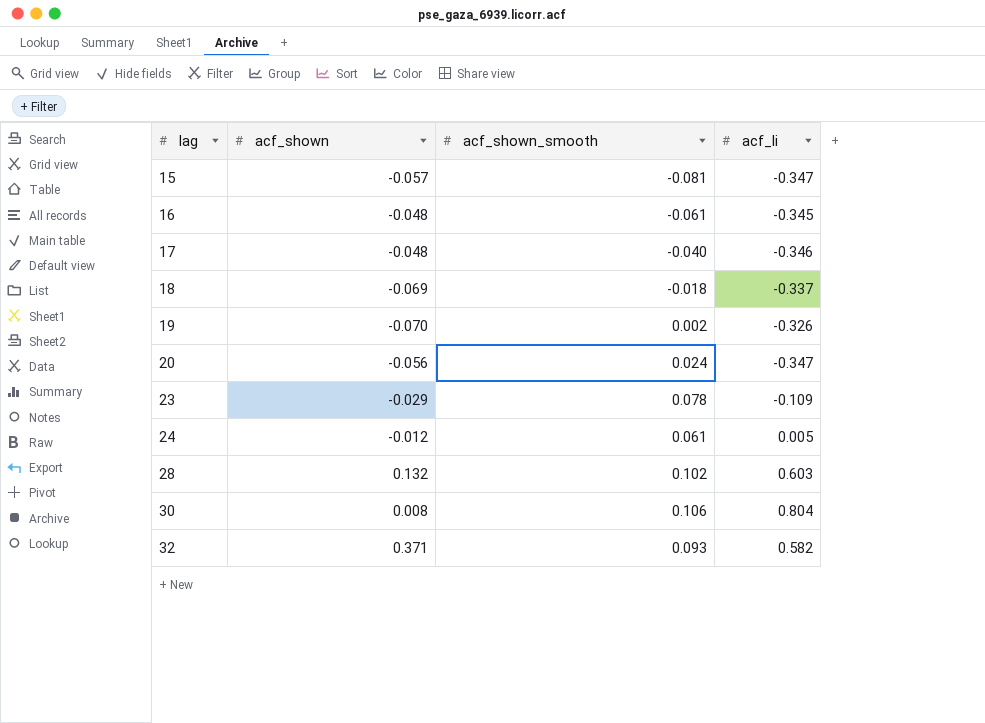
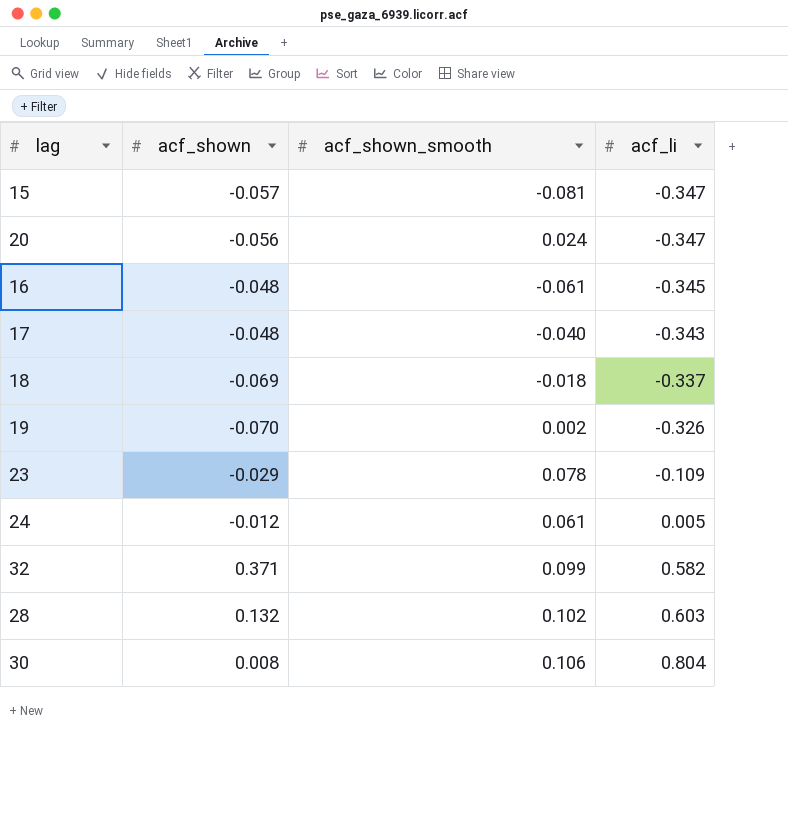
row order: lag ascending -> acf_li ascending
17 | acf_li: -0.346 -> -0.343
32 | acf_shown_smooth: 0.093 -> 0.099

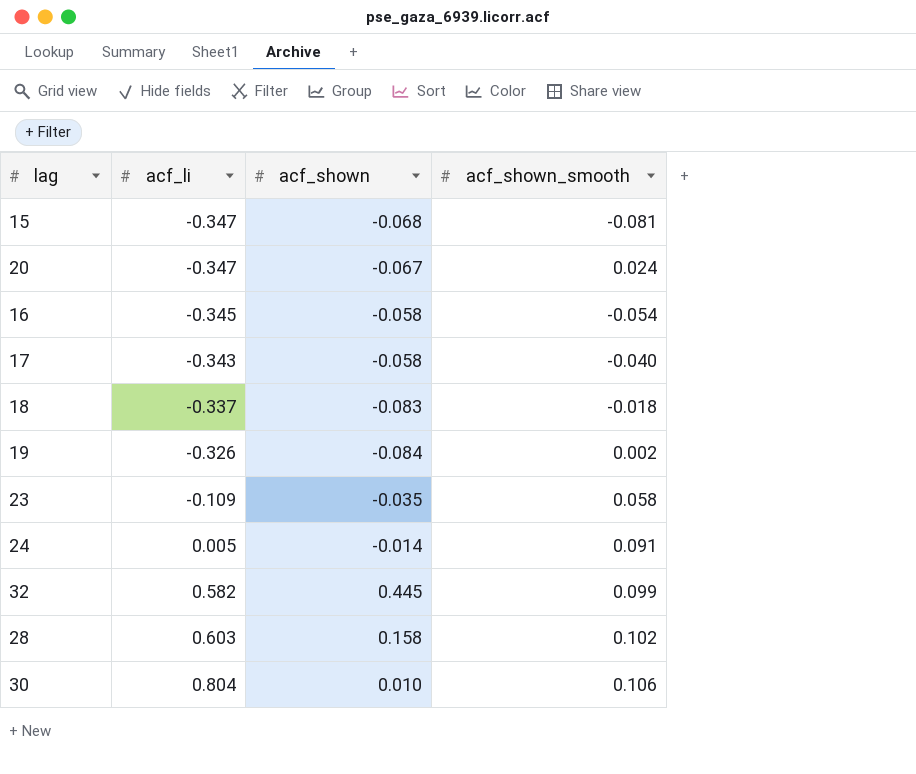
column acf_li | position: 4 -> 2
15 | acf_shown: -0.057 -> -0.068
20 | acf_shown: -0.056 -> -0.067
16 | acf_shown: -0.048 -> -0.058
16 | acf_shown_smooth: -0.061 -> -0.054
17 | acf_shown: -0.048 -> -0.058
18 | acf_shown: -0.069 -> -0.083
19 | acf_shown: -0.070 -> -0.084
23 | acf_shown: -0.029 -> -0.035
23 | acf_shown_smooth: 0.078 -> 0.058
24 | acf_shown: -0.012 -> -0.014
24 | acf_shown_smooth: 0.061 -> 0.091
32 | acf_shown: 0.371 -> 0.445
28 | acf_shown: 0.132 -> 0.158
30 | acf_shown: 0.008 -> 0.010

